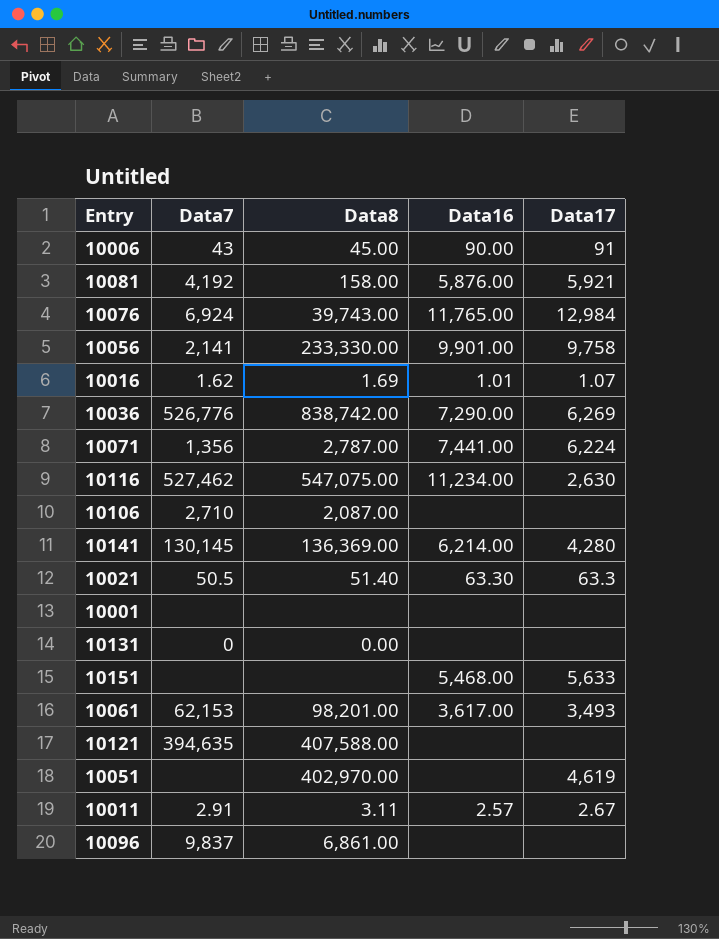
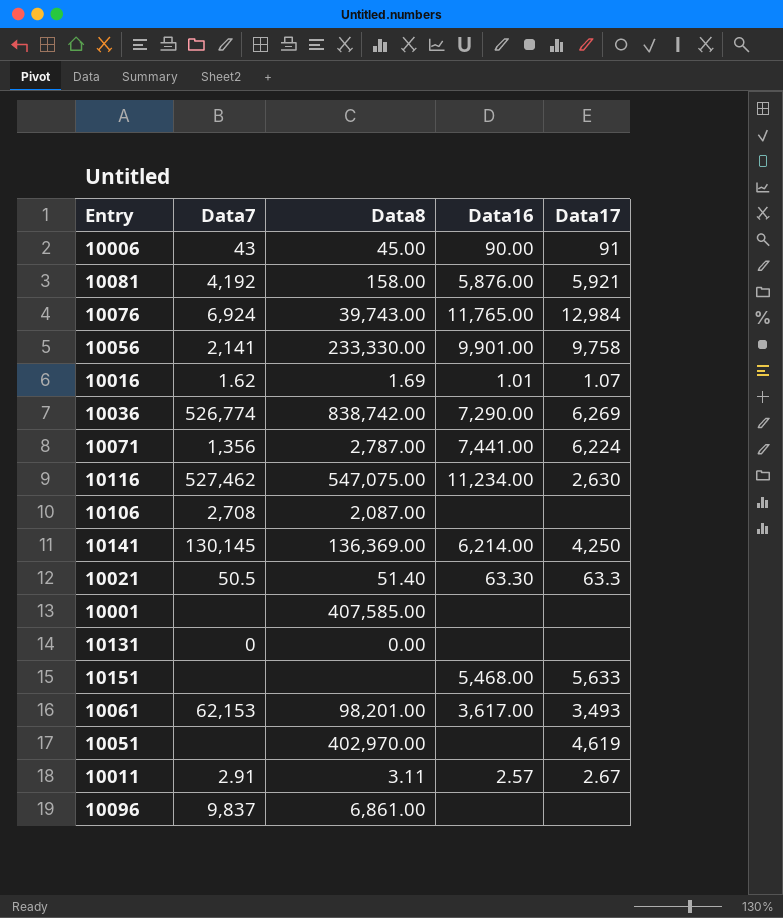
row 10121: 394,635 | 407,588.00 | none | none -> none
10036 | Data7: 526,776 -> 526,774
10106 | Data7: 2,710 -> 2,708
10141 | Data17: 4,280 -> 4,250
10001 | Data8: none -> 407,585.00

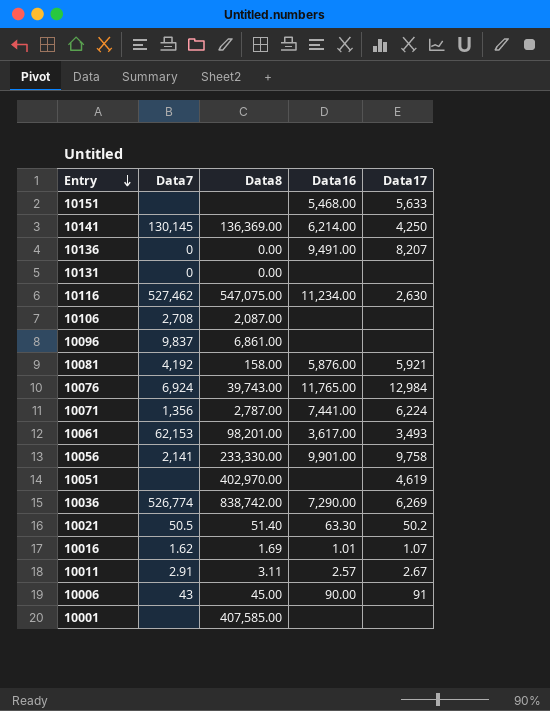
row order: none -> Entry descending
row 10136: none -> 0 | 0.00 | 9,491.00 | 8,207
10021 | Data17: 63.3 -> 50.2

